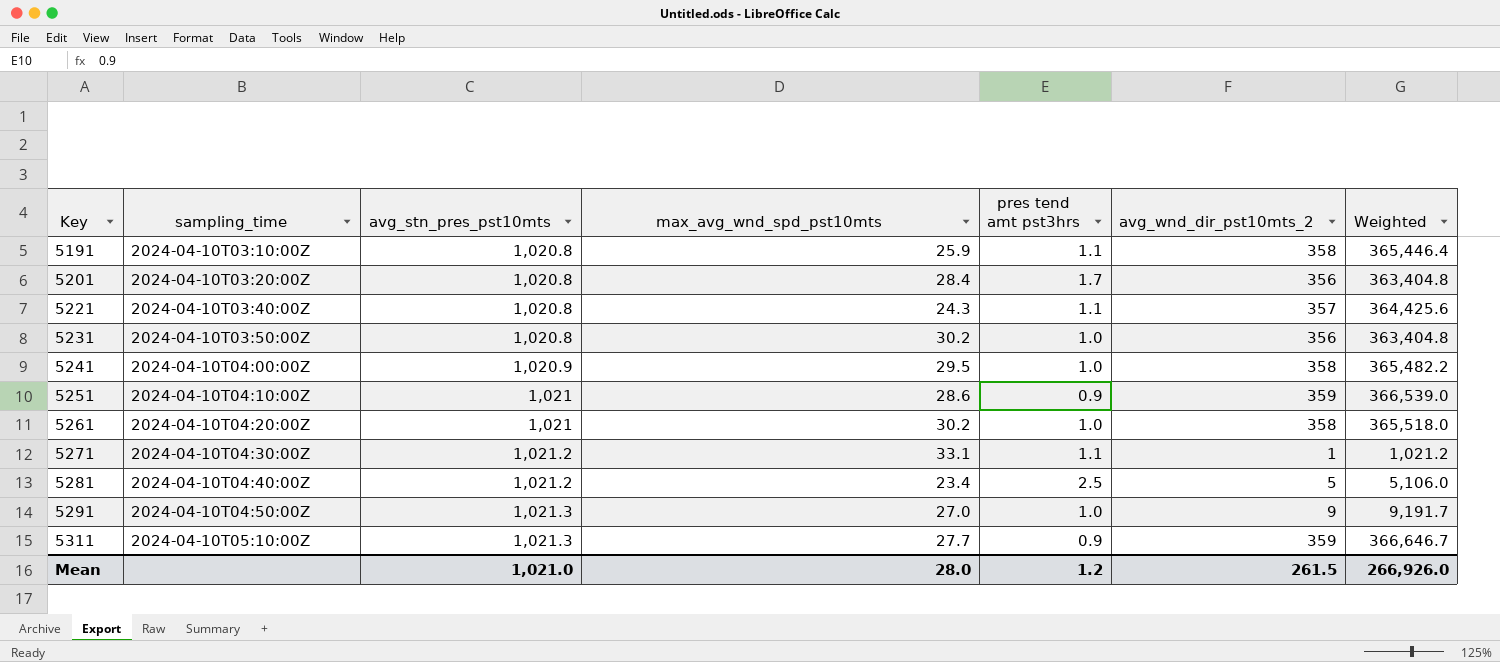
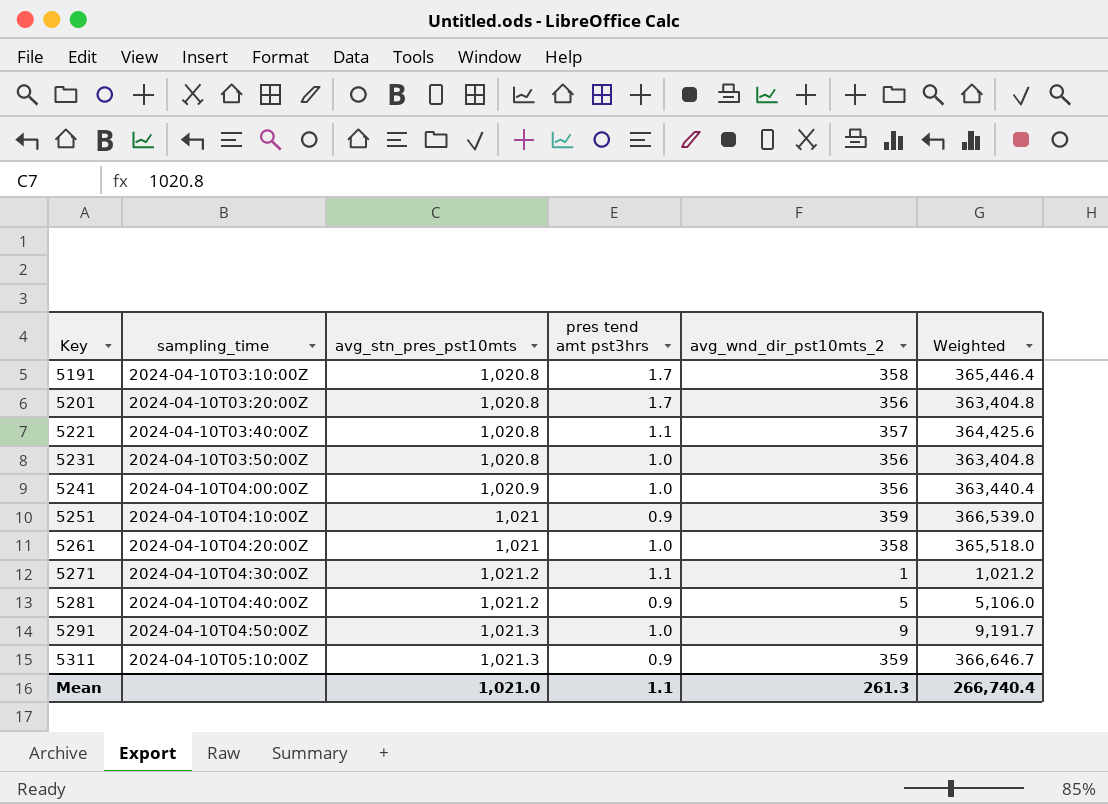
column max_avg_wnd_spd_pst10mts | position: 4 -> none
5191 | pres tend amt pst3hrs: 1.1 -> 1.7
5241 | avg_wnd_dir_pst10mts_2: 358 -> 356
5241 | Weighted: 365,482.2 -> 363,440.4
5281 | pres tend amt pst3hrs: 2.5 -> 0.9
Mean | pres tend amt pst3hrs: 1.2 -> 1.1
Mean | avg_wnd_dir_pst10mts_2: 261.5 -> 261.3
Mean | Weighted: 266,926.0 -> 266,740.4

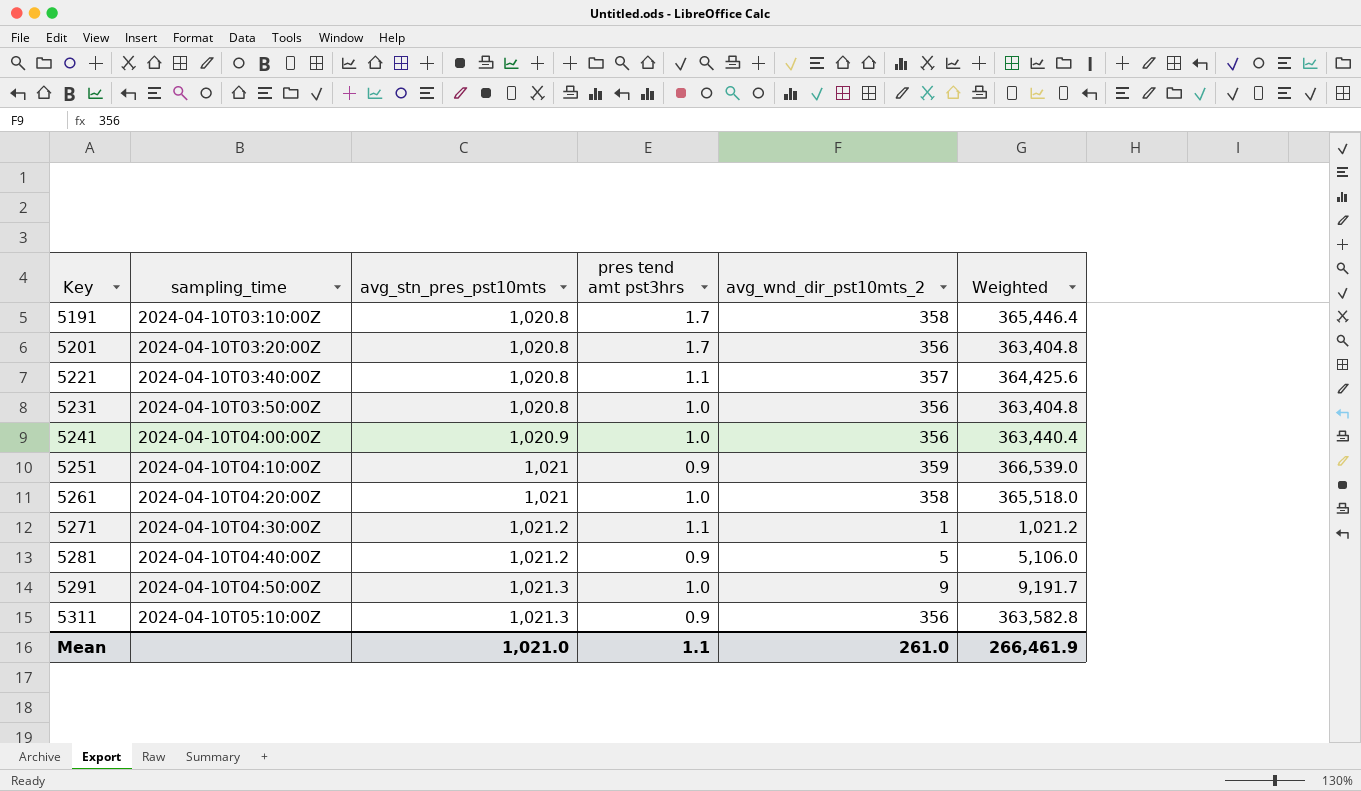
5311 | avg_wnd_dir_pst10mts_2: 359 -> 356
5311 | Weighted: 366,646.7 -> 363,582.8
Mean | avg_wnd_dir_pst10mts_2: 261.3 -> 261.0
Mean | Weighted: 266,740.4 -> 266,461.9

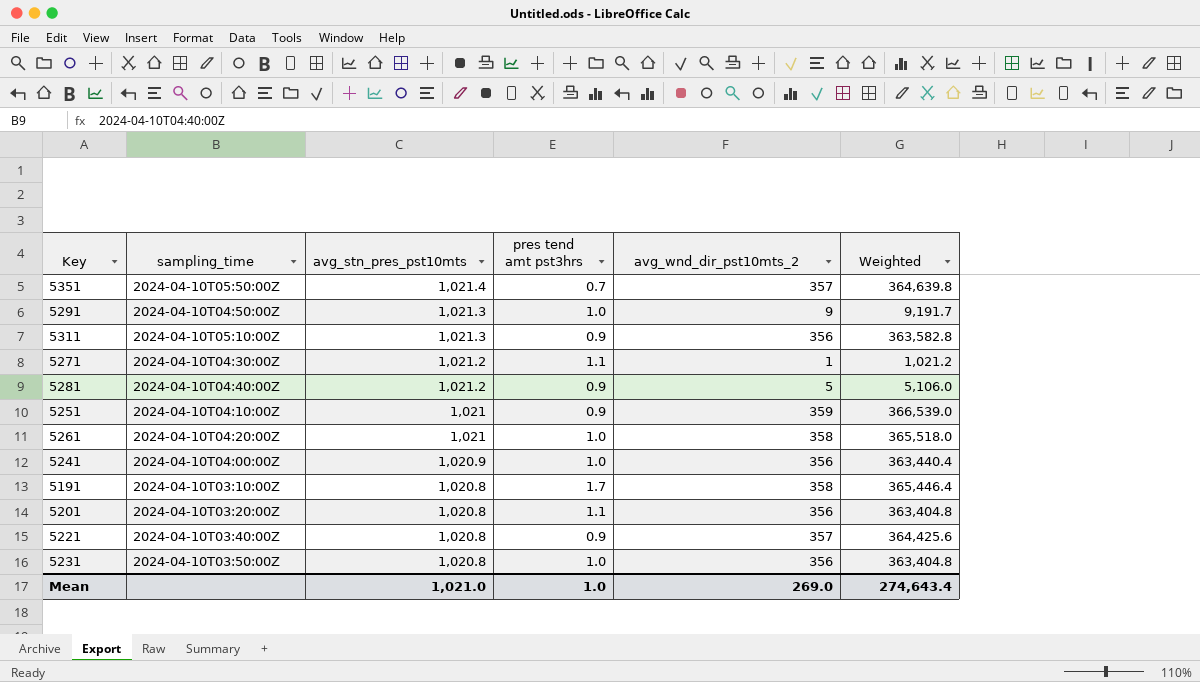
row order: Key ascending -> avg_stn_pres_pst10mts descending
row 5351: none -> 2024-04-10T05:50:00Z | 1,021.4 | 0.7 | 357 | 364,639.8
5201 | pres tend amt pst3hrs: 1.7 -> 1.1
5221 | pres tend amt pst3hrs: 1.1 -> 0.9
Mean | pres tend amt pst3hrs: 1.1 -> 1.0
Mean | avg_wnd_dir_pst10mts_2: 261.0 -> 269.0
Mean | Weighted: 266,461.9 -> 274,643.4

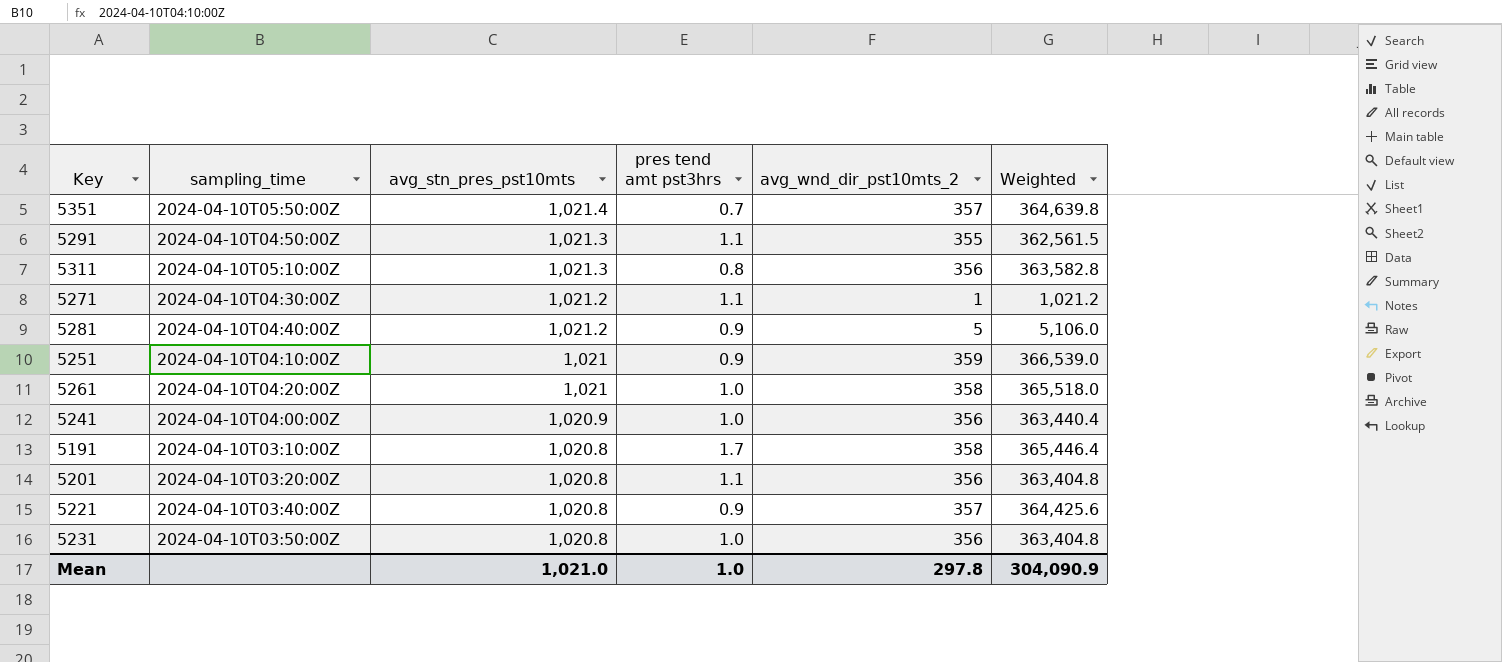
5291 | pres tend amt pst3hrs: 1.0 -> 1.1
5291 | avg_wnd_dir_pst10mts_2: 9 -> 355
5291 | Weighted: 9,191.7 -> 362,561.5
5311 | pres tend amt pst3hrs: 0.9 -> 0.8
Mean | avg_wnd_dir_pst10mts_2: 269.0 -> 297.8
Mean | Weighted: 274,643.4 -> 304,090.9

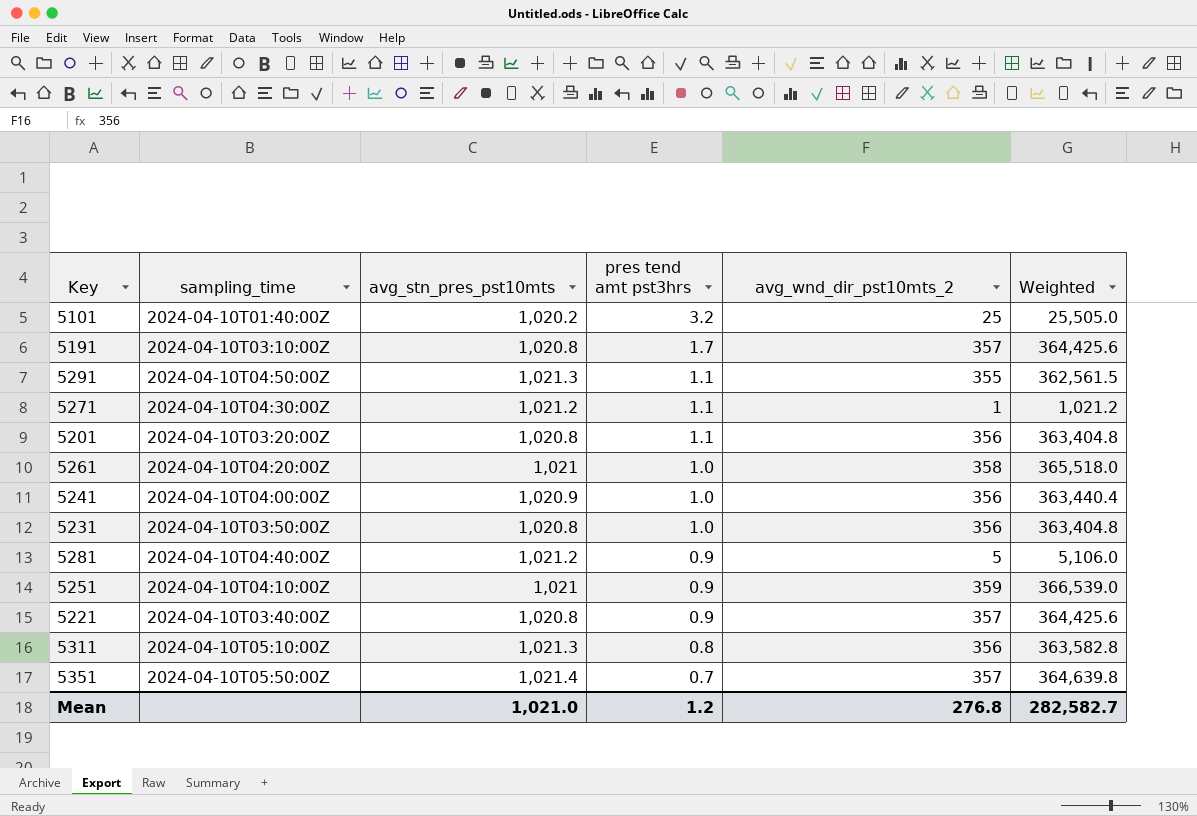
row order: avg_stn_pres_pst10mts descending -> pres tend amt pst3hrs descending
row 5101: none -> 2024-04-10T01:40:00Z | 1,020.2 | 3.2 | 25 | 25,505.0
5191 | avg_wnd_dir_pst10mts_2: 358 -> 357
5191 | Weighted: 365,446.4 -> 364,425.6
Mean | pres tend amt pst3hrs: 1.0 -> 1.2
Mean | avg_wnd_dir_pst10mts_2: 297.8 -> 276.8
Mean | Weighted: 304,090.9 -> 282,582.7

